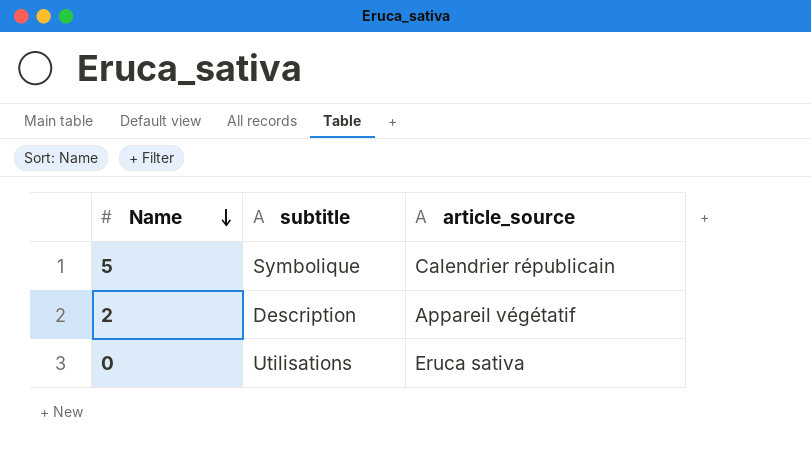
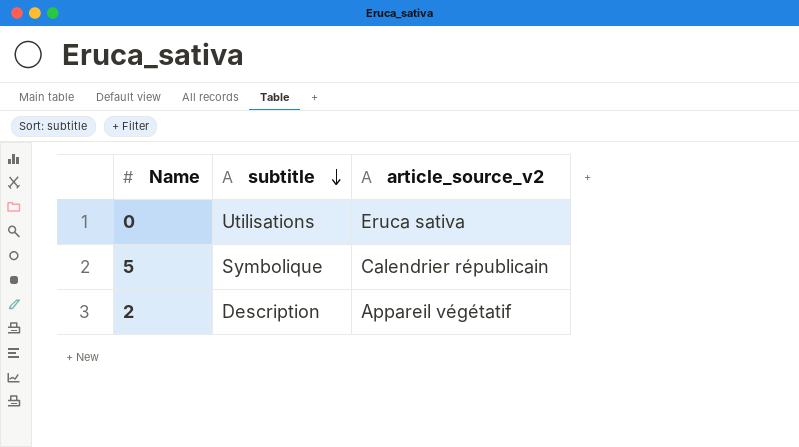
row order: Name descending -> subtitle descending
column name: article_source -> article_source_v2

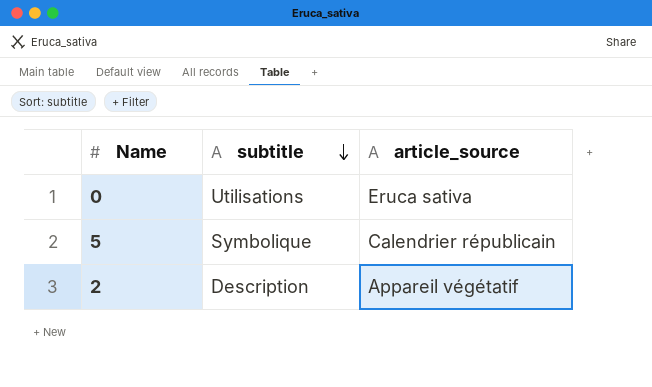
column name: article_source_v2 -> article_source

